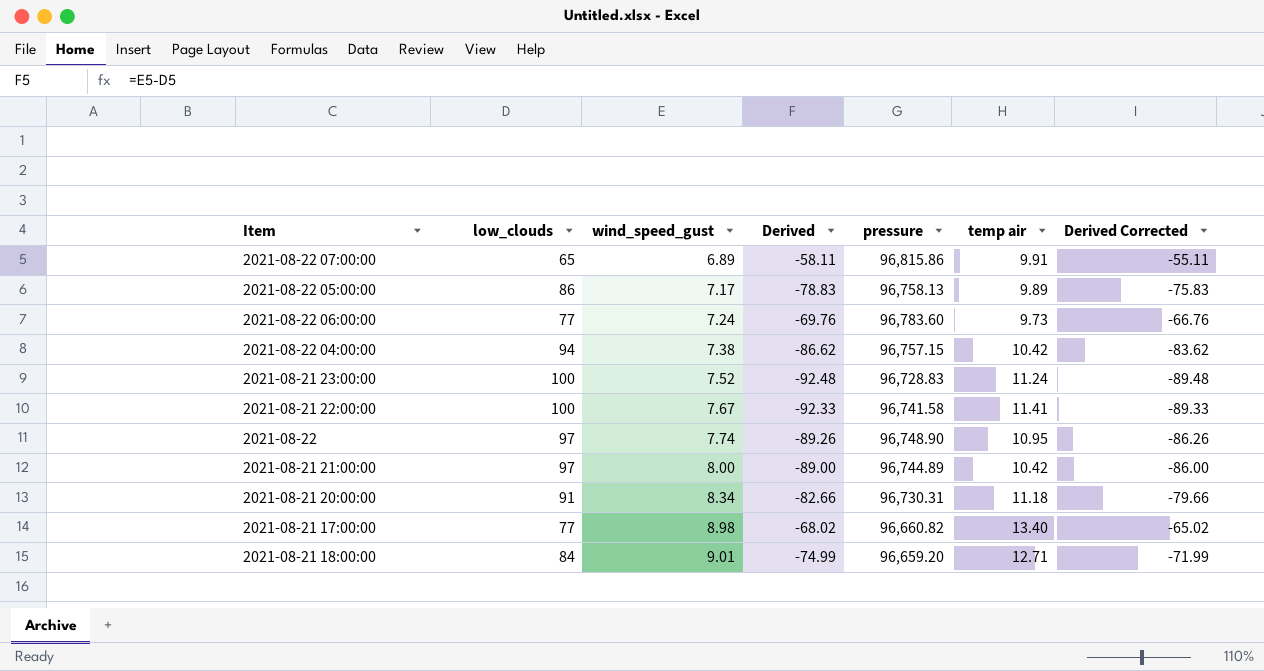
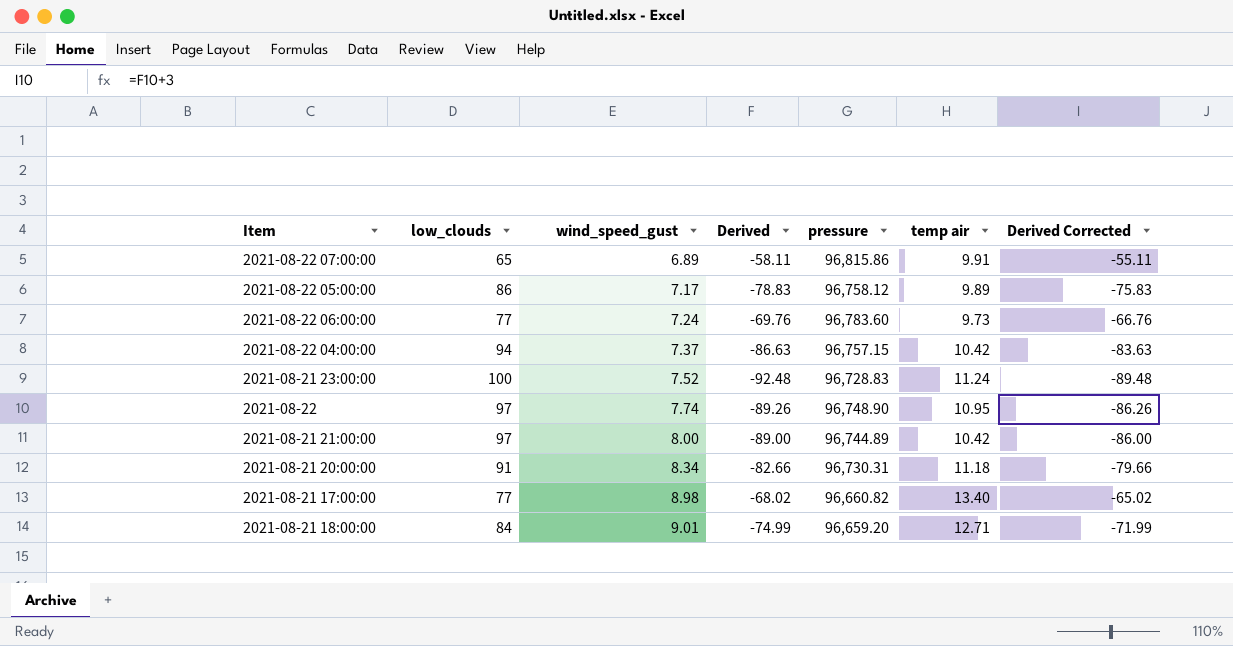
row 2021-08-21 22:00:00: 100 | 7.67 | -92.33 | 96,741.58 | 11.41 | -89.33 -> none
2021-08-22 05:00:00 | pressure: 96,758.13 -> 96,758.12
2021-08-22 04:00:00 | wind_speed_gust: 7.38 -> 7.37
2021-08-22 04:00:00 | Derived: -86.62 -> -86.63
2021-08-22 04:00:00 | Derived Corrected: -83.62 -> -83.63

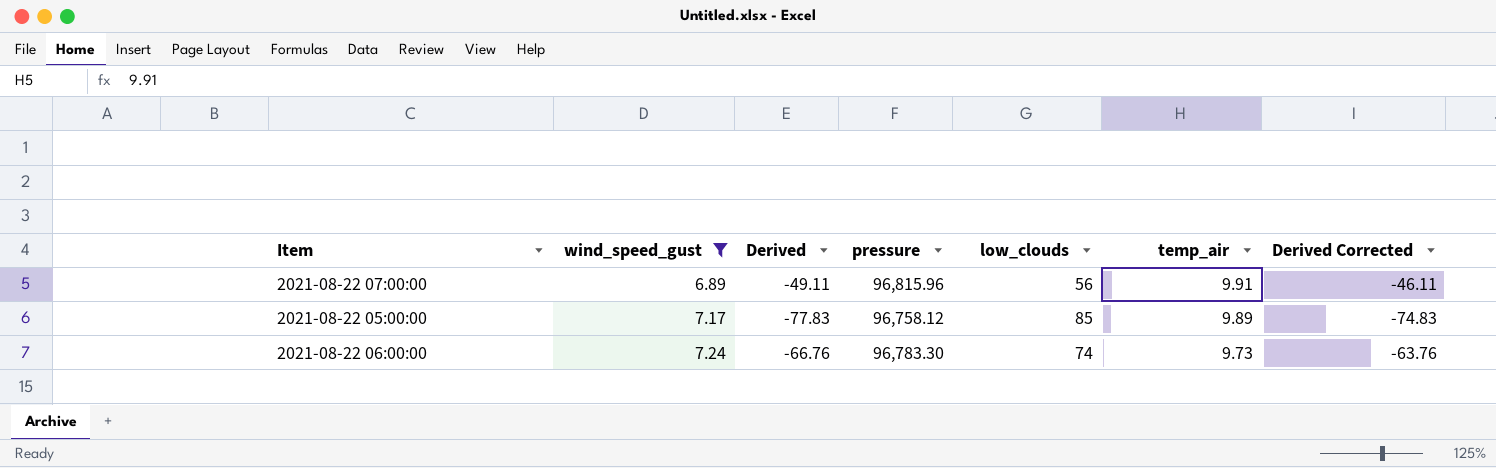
filter: none -> wind_speed_gust <= 7.24
column low_clouds | position: 2 -> 5
column name: temp air -> temp_air
2021-08-22 07:00:00 | Derived: -58.11 -> -49.11
2021-08-22 07:00:00 | pressure: 96,815.86 -> 96,815.96
2021-08-22 07:00:00 | low_clouds: 65 -> 56
2021-08-22 07:00:00 | Derived Corrected: -55.11 -> -46.11
2021-08-22 05:00:00 | Derived: -78.83 -> -77.83
2021-08-22 05:00:00 | low_clouds: 86 -> 85
2021-08-22 05:00:00 | Derived Corrected: -75.83 -> -74.83
2021-08-22 06:00:00 | Derived: -69.76 -> -66.76
2021-08-22 06:00:00 | pressure: 96,783.60 -> 96,783.30
2021-08-22 06:00:00 | low_clouds: 77 -> 74
2021-08-22 06:00:00 | Derived Corrected: -66.76 -> -63.76

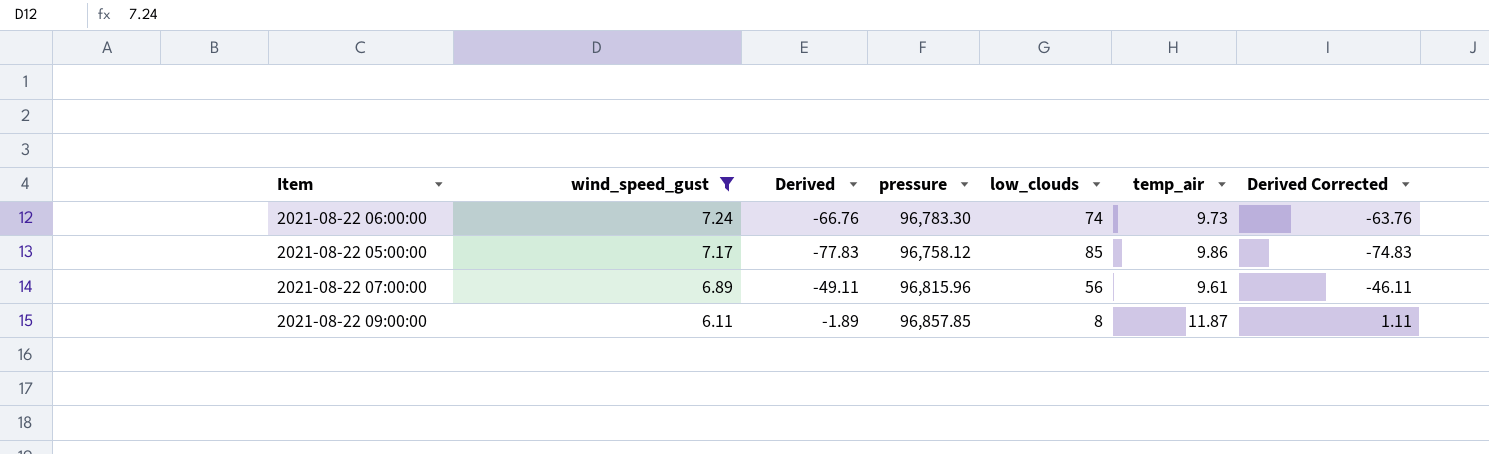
row order: wind_speed_gust ascending -> wind_speed_gust descending
2021-08-22 05:00:00 | temp_air: 9.89 -> 9.86
2021-08-22 07:00:00 | temp_air: 9.91 -> 9.61
row 2021-08-22 09:00:00: none -> 6.11 | -1.89 | 96,857.85 | 8 | 11.87 | 1.11

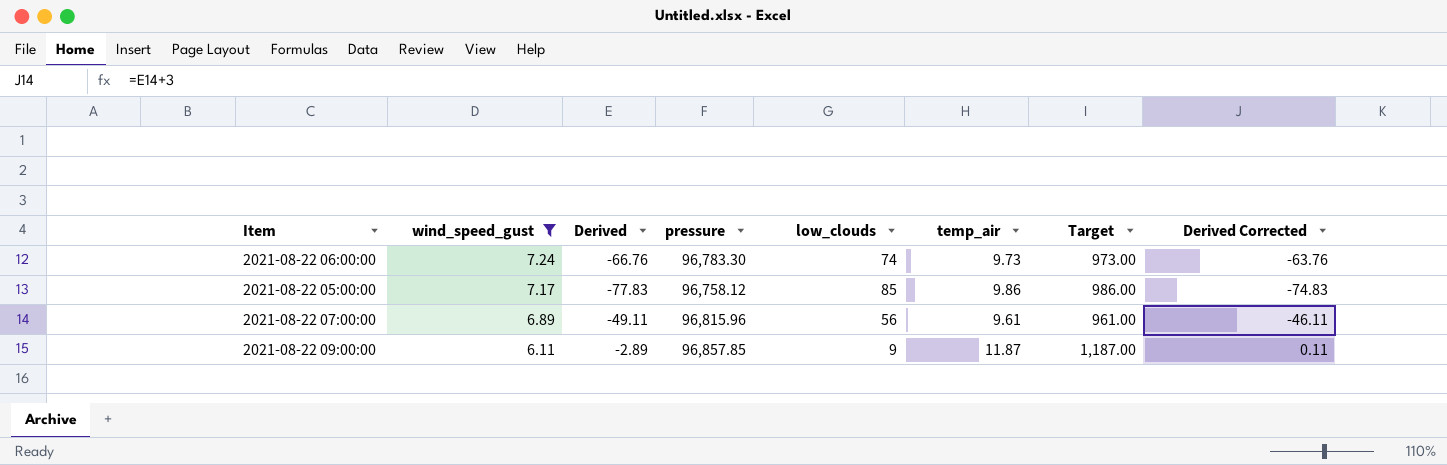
column Target | formula: none -> [temp_air] * 100
2021-08-22 09:00:00 | Derived: -1.89 -> -2.89
2021-08-22 09:00:00 | low_clouds: 8 -> 9
2021-08-22 09:00:00 | Derived Corrected: 1.11 -> 0.11

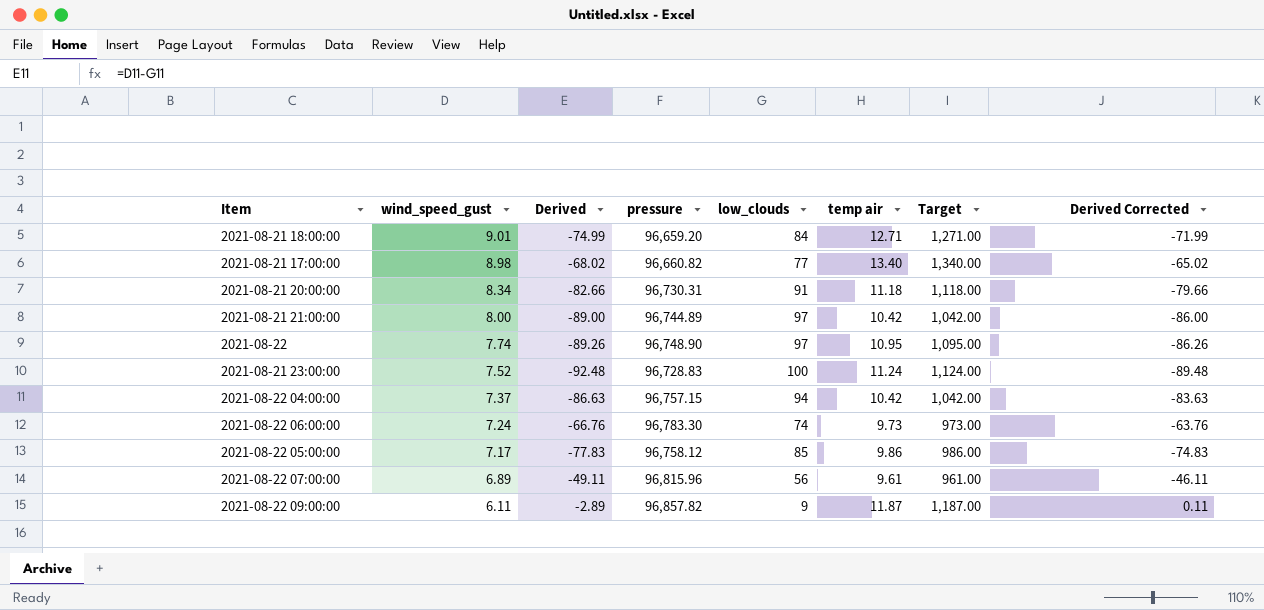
filter: wind_speed_gust <= 7.24 -> none
column name: temp_air -> temp air
2021-08-22 09:00:00 | pressure: 96,857.85 -> 96,857.82

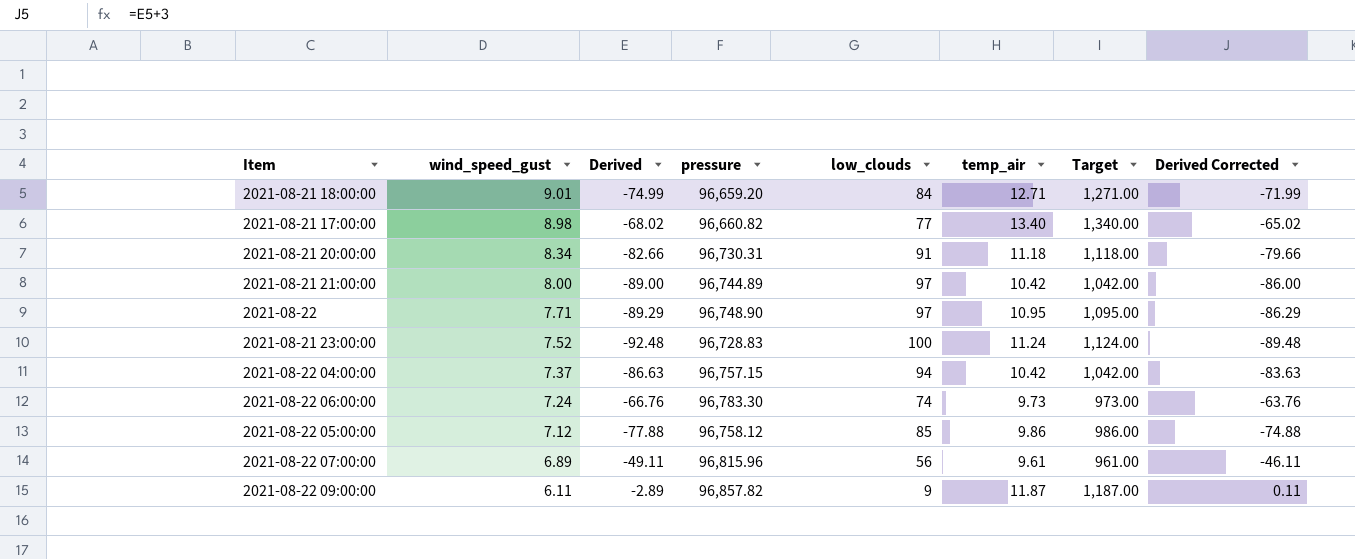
column name: temp air -> temp_air
2021-08-22 | wind_speed_gust: 7.74 -> 7.71
2021-08-22 | Derived: -89.26 -> -89.29
2021-08-22 | Derived Corrected: -86.26 -> -86.29
2021-08-22 05:00:00 | wind_speed_gust: 7.17 -> 7.12
2021-08-22 05:00:00 | Derived: -77.83 -> -77.88
2021-08-22 05:00:00 | Derived Corrected: -74.83 -> -74.88

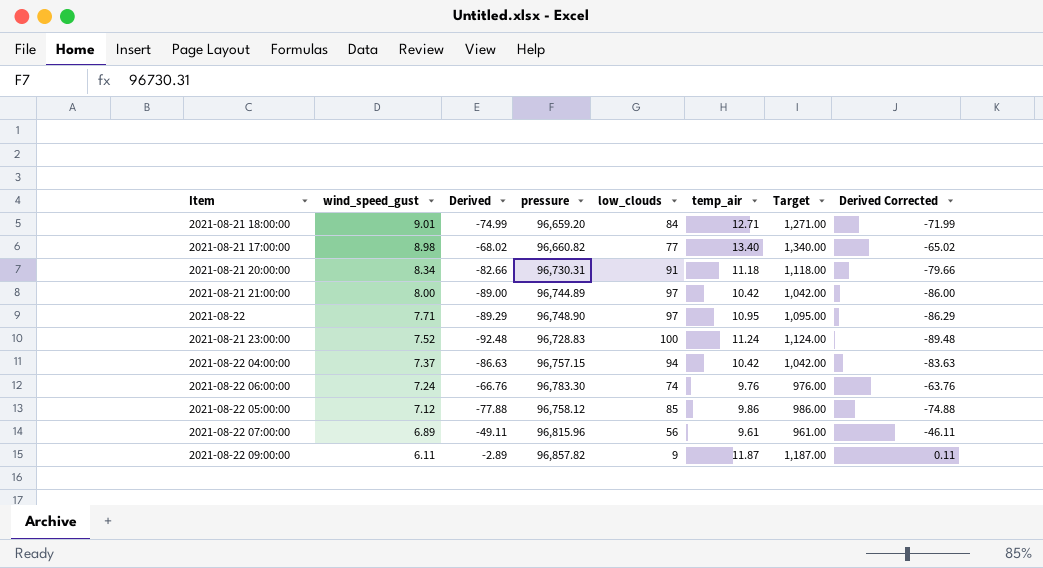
2021-08-22 06:00:00 | temp_air: 9.73 -> 9.76
2021-08-22 06:00:00 | Target: 973.00 -> 976.00

